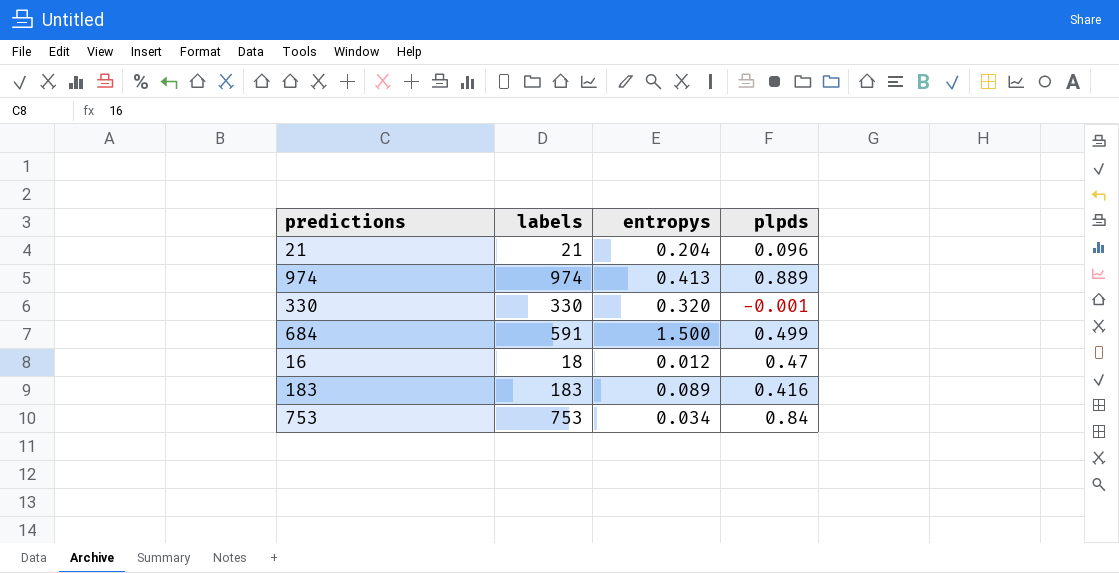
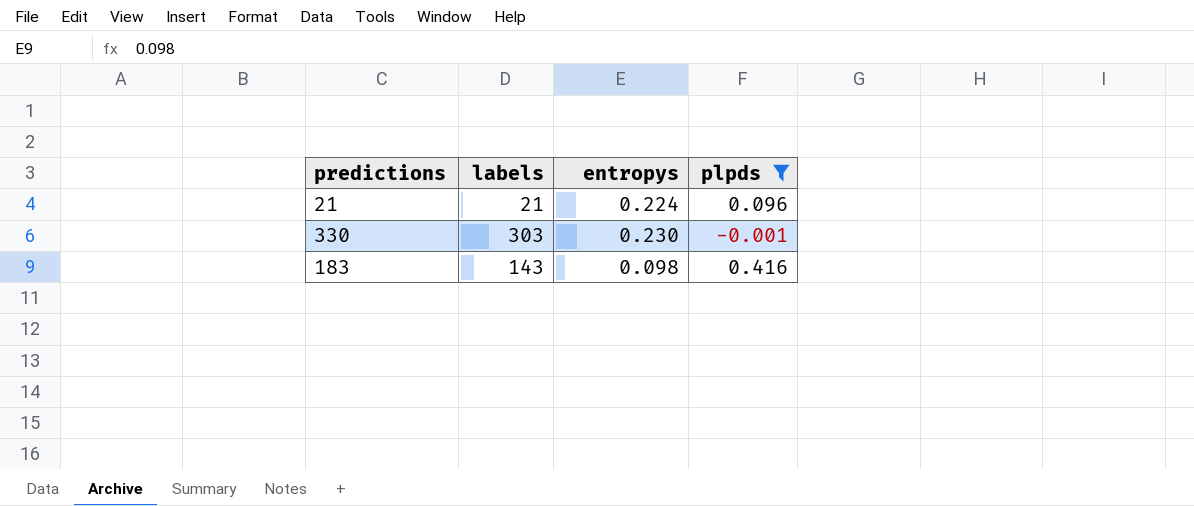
filter: none -> plpds <= 0.416
21 | entropys: 0.204 -> 0.224
330 | labels: 330 -> 303
330 | entropys: 0.320 -> 0.230
183 | labels: 183 -> 143
183 | entropys: 0.089 -> 0.098

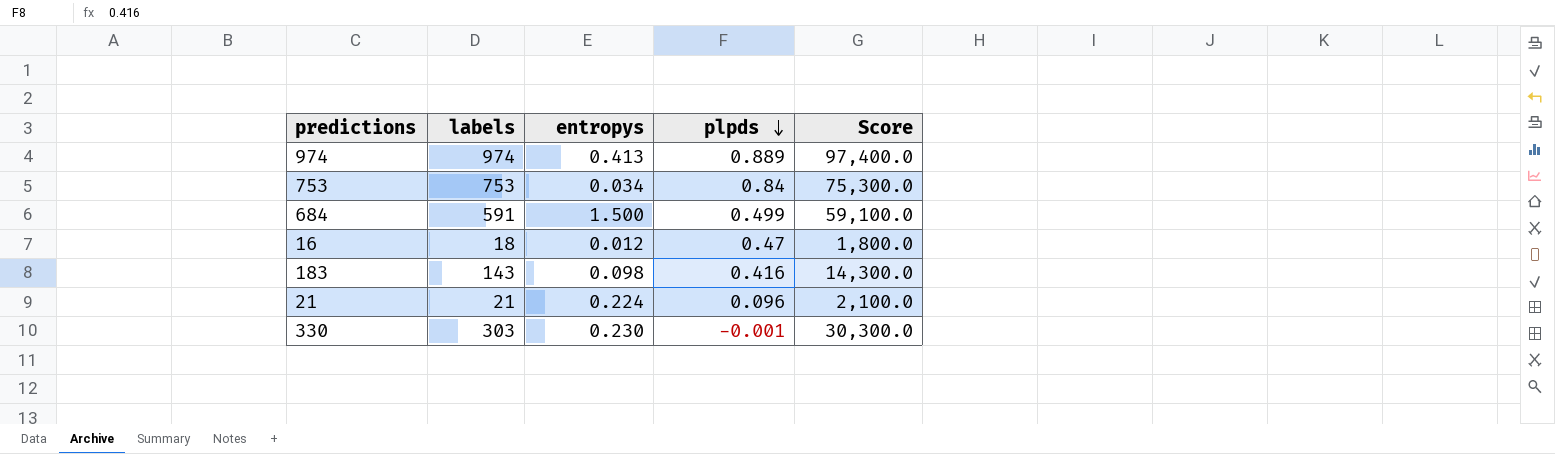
filter: plpds <= 0.416 -> none
row order: none -> plpds descending
column Score | formula: none -> [labels] * 100

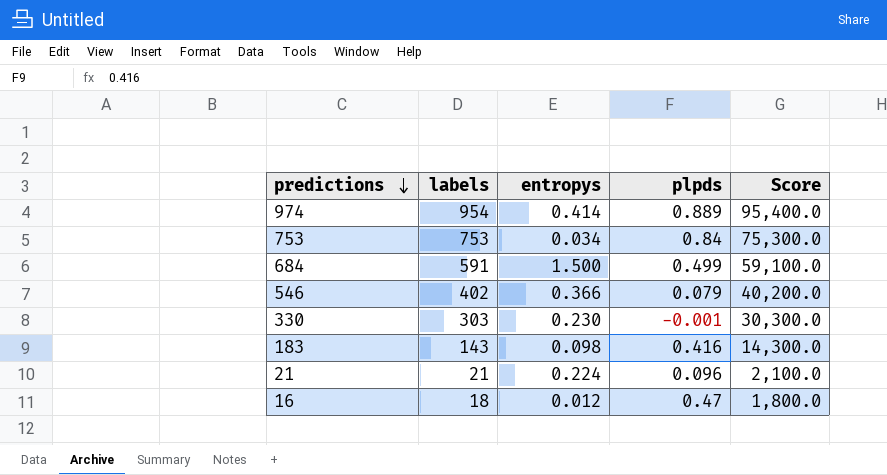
row order: plpds descending -> predictions descending
974 | labels: 974 -> 954
974 | entropys: 0.413 -> 0.414
974 | Score: 97,400.0 -> 95,400.0
row 546: none -> 402 | 0.366 | 0.079 | 40,200.0

